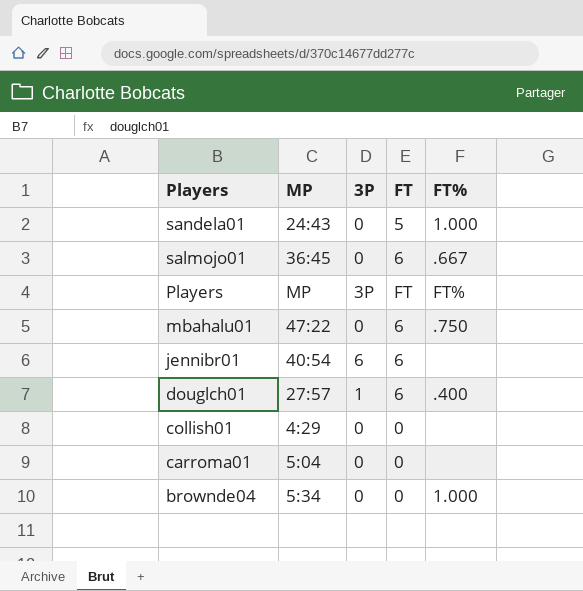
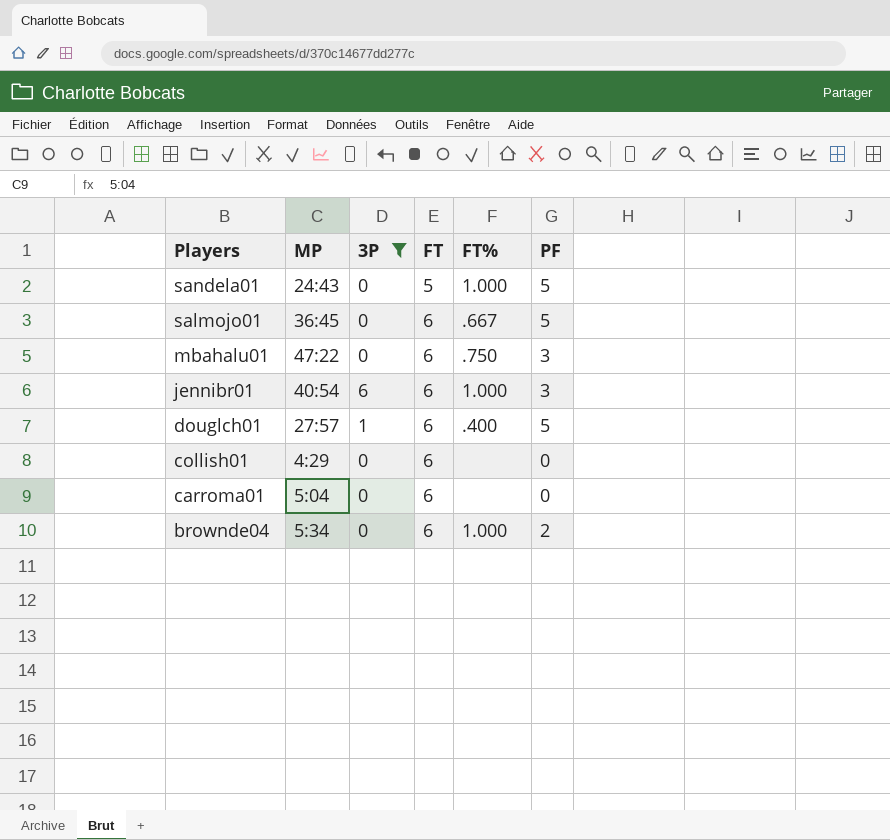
filter: none -> 3P != 3P
column PF | position: none -> 6
jennibr01 | FT%: none -> 1.000
collish01 | FT: 0 -> 6
carroma01 | FT: 0 -> 6
brownde04 | FT: 0 -> 6

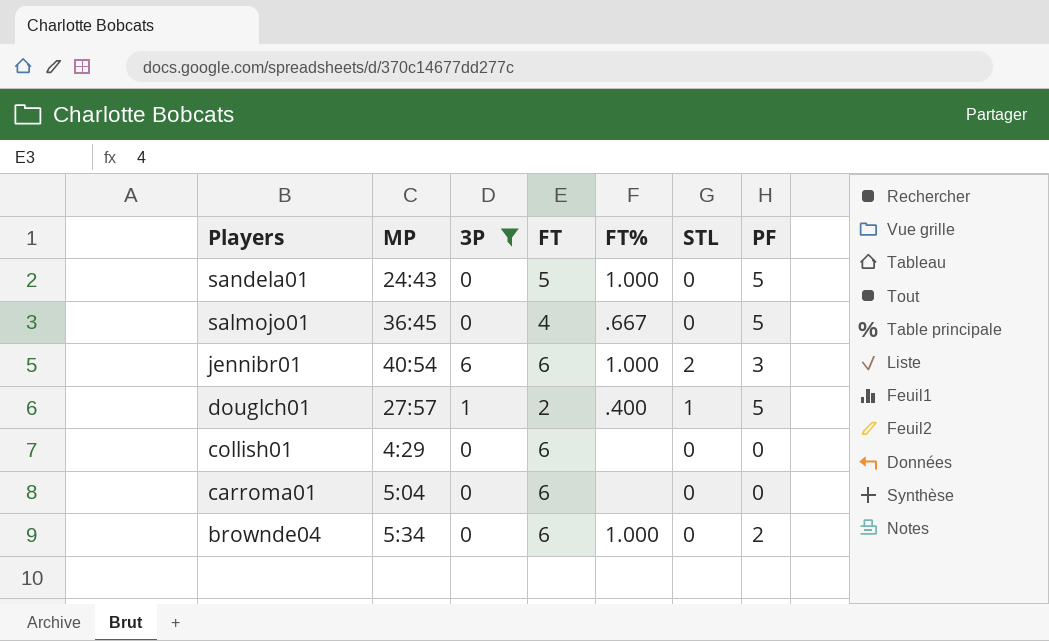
column STL | position: none -> 6
row mbahalu01: 47:22 | 0 | 6 | .750 | 3 -> none
salmojo01 | FT: 6 -> 4
douglch01 | FT: 6 -> 2

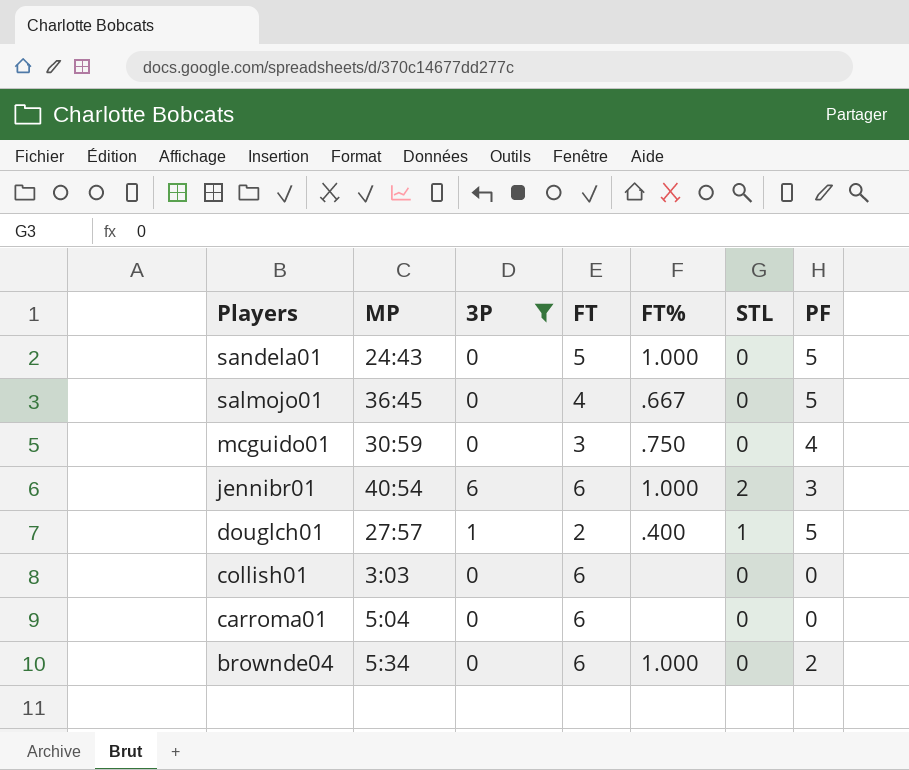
row mcguido01: none -> 30:59 | 0 | 3 | .750 | 0 | 4
collish01 | MP: 4:29 -> 3:03

